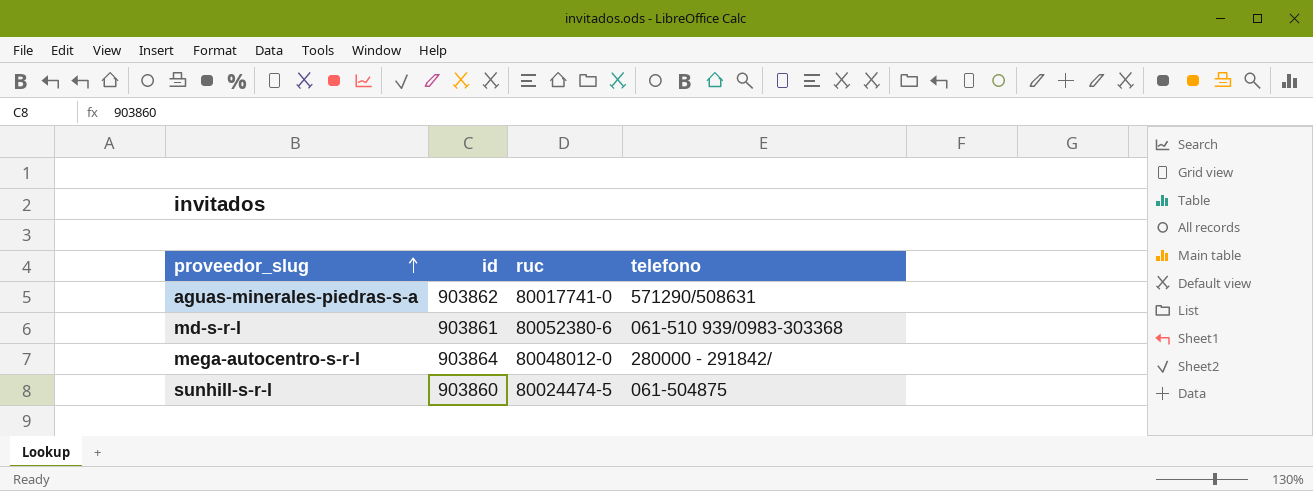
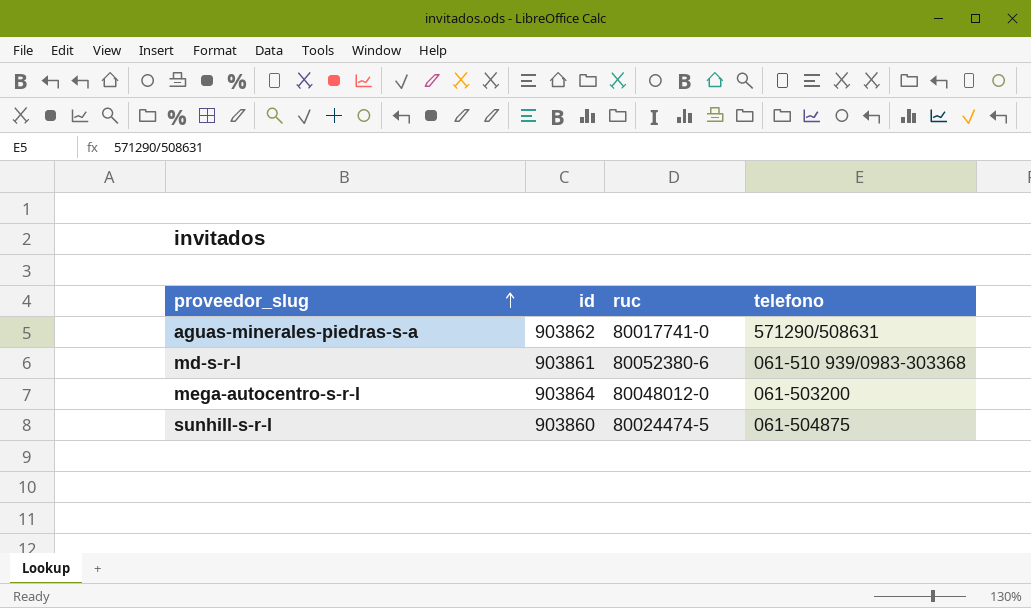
mega-autocentro-s-r-l | telefono: 280000 - 291842/ -> 061-503200

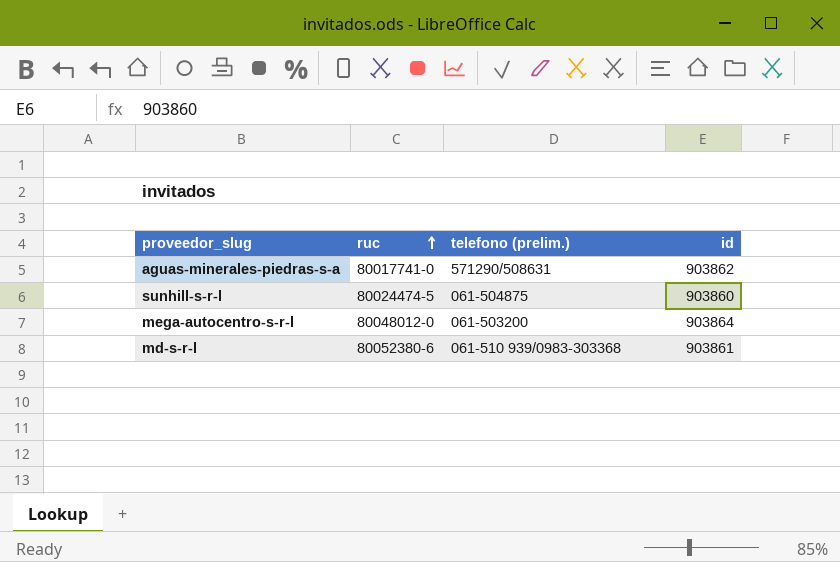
row order: proveedor_slug ascending -> ruc ascending
column name: telefono -> telefono (prelim.)
column id | position: 2 -> 4

